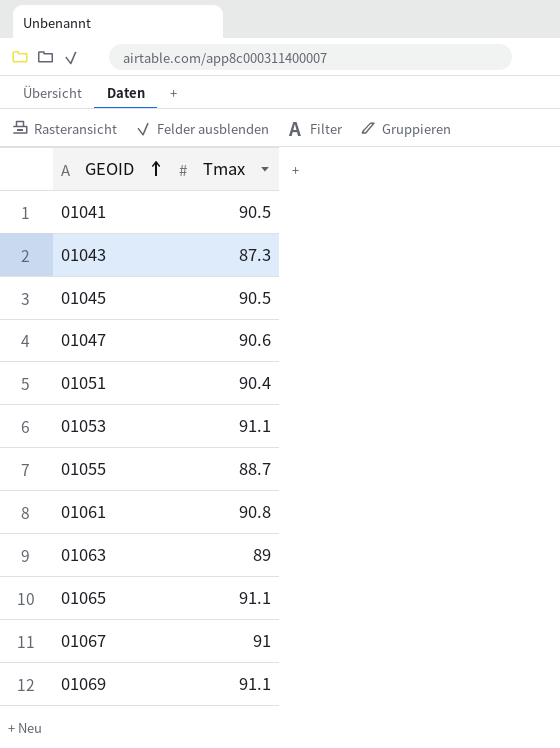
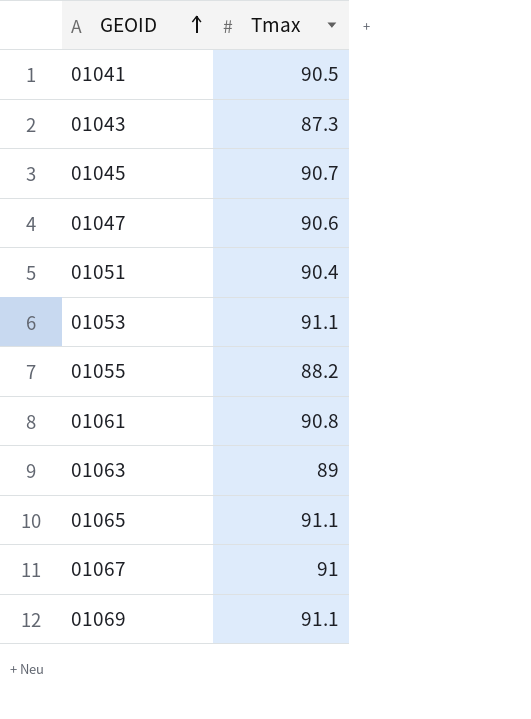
01045 | Tmax: 90.5 -> 90.7
01055 | Tmax: 88.7 -> 88.2

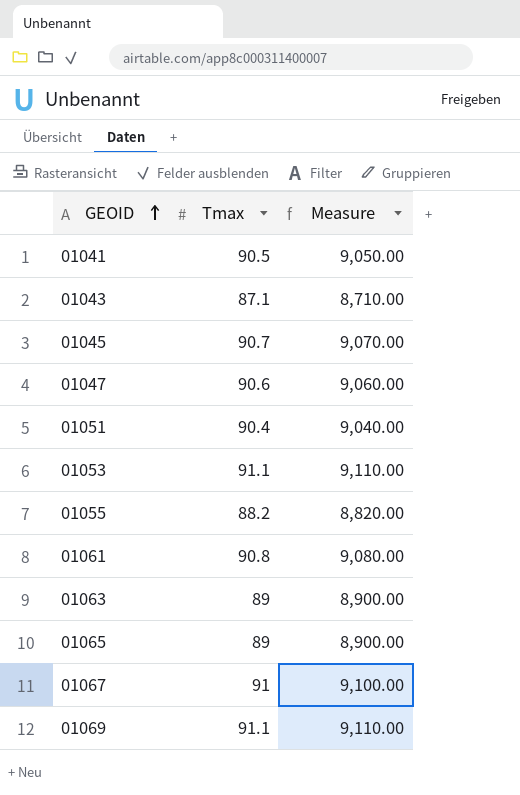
column Measure | formula: none -> [Tmax] * 100
01043 | Tmax: 87.3 -> 87.1
01065 | Tmax: 91.1 -> 89

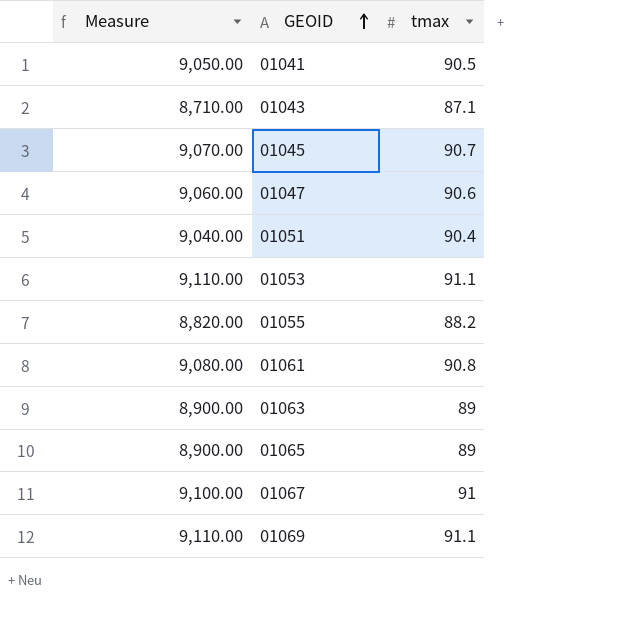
column Measure | position: 3 -> 1
column name: Tmax -> tmax

